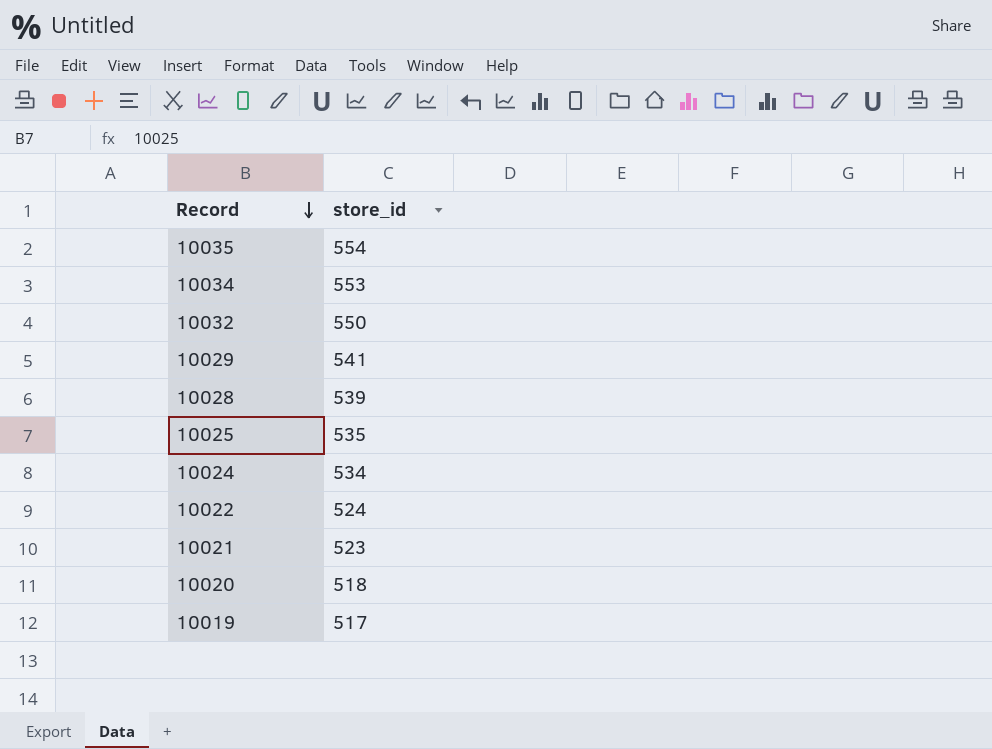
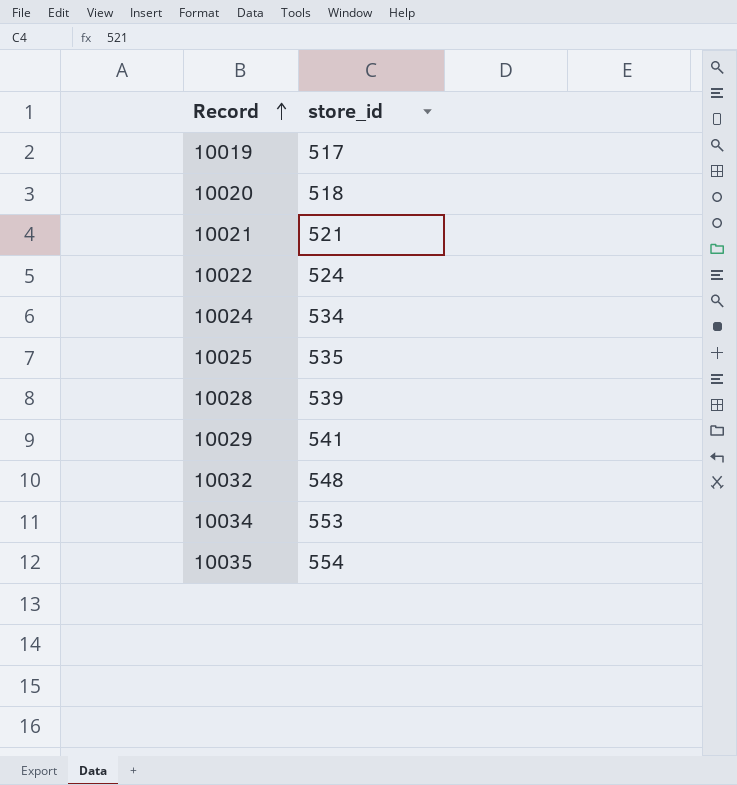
row order: Record descending -> Record ascending
10021 | store_id: 523 -> 521
10032 | store_id: 550 -> 548

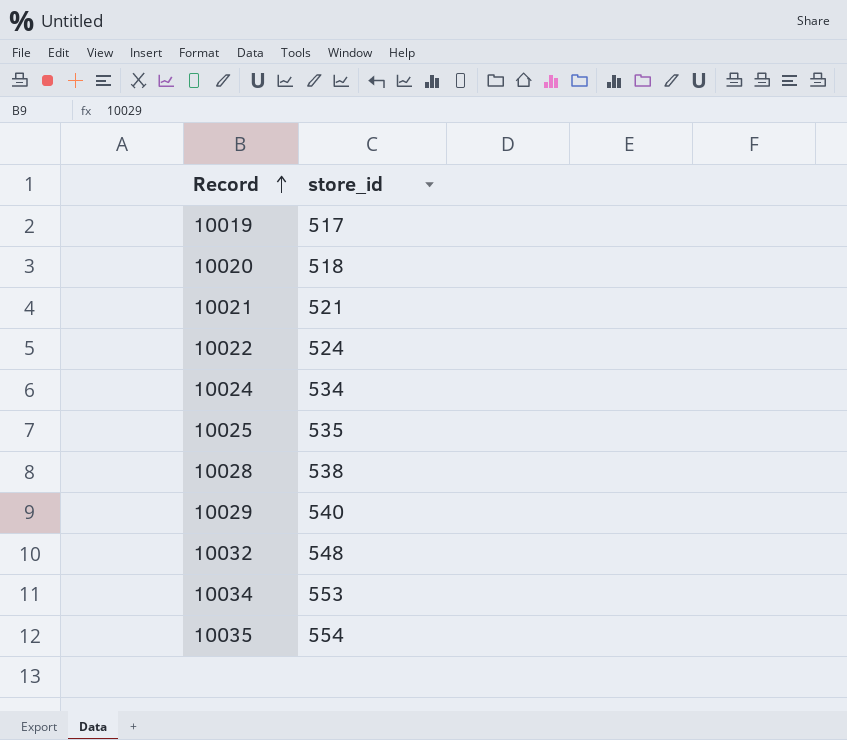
10028 | store_id: 539 -> 538
10029 | store_id: 541 -> 540

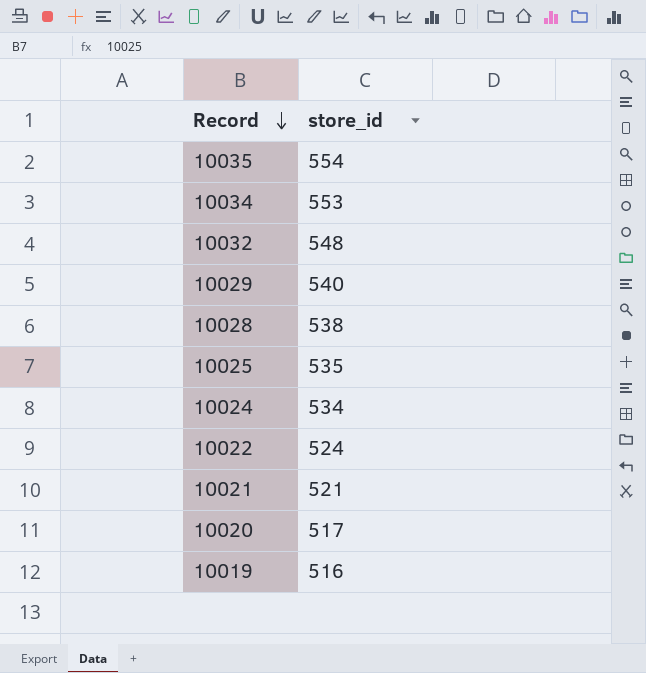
row order: Record ascending -> Record descending
10020 | store_id: 518 -> 517
10019 | store_id: 517 -> 516

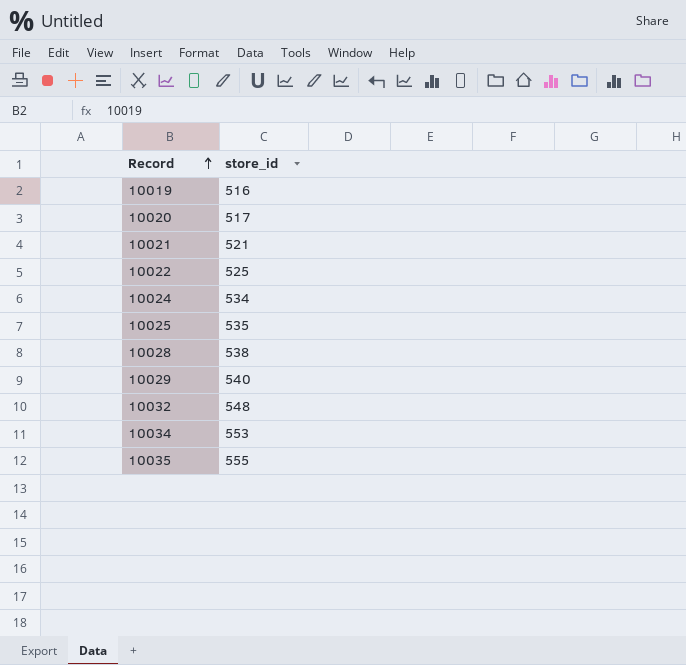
row order: Record descending -> Record ascending
10022 | store_id: 524 -> 525
10035 | store_id: 554 -> 555

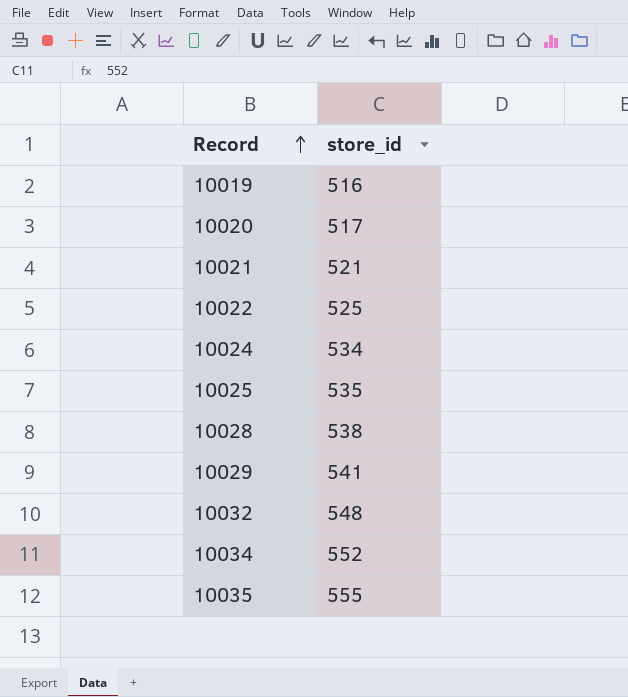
10029 | store_id: 540 -> 541
10034 | store_id: 553 -> 552

